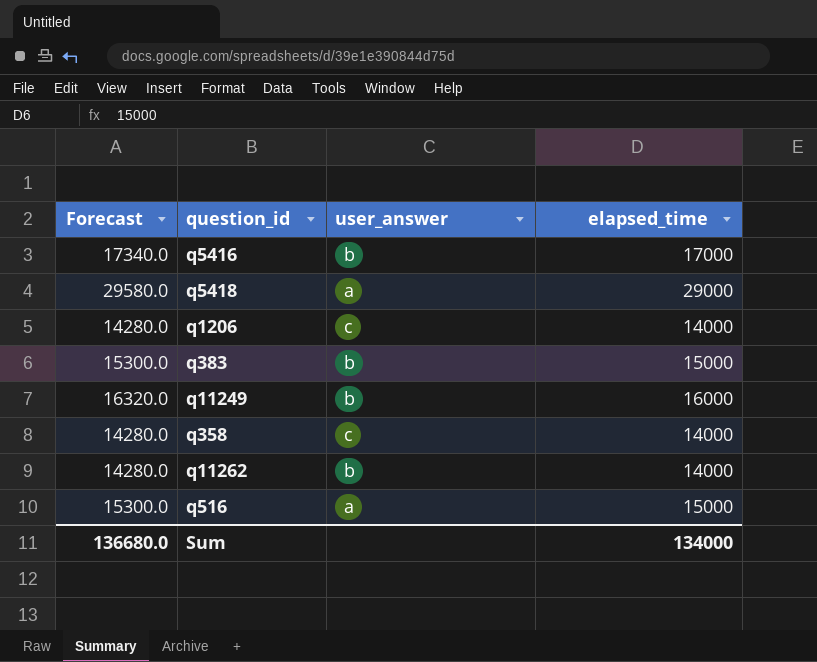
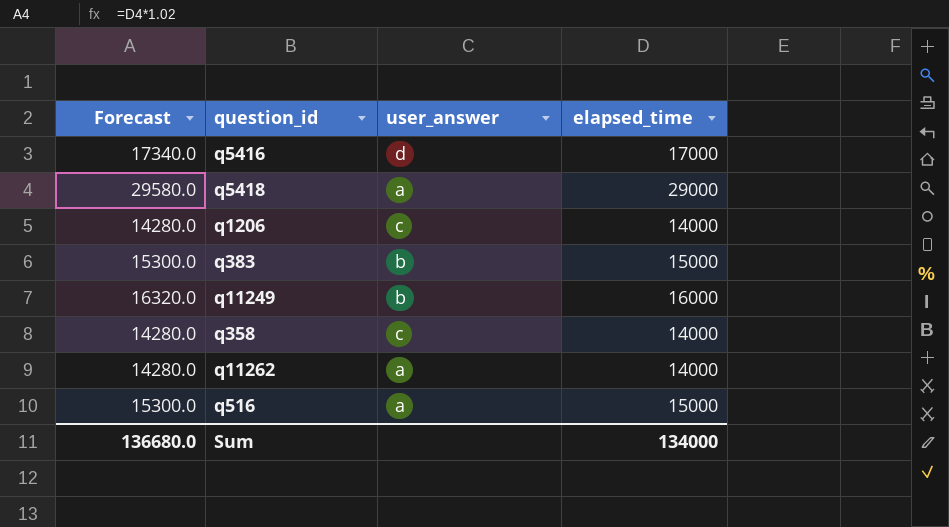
q5416 | user_answer: b -> d
q11262 | user_answer: b -> a

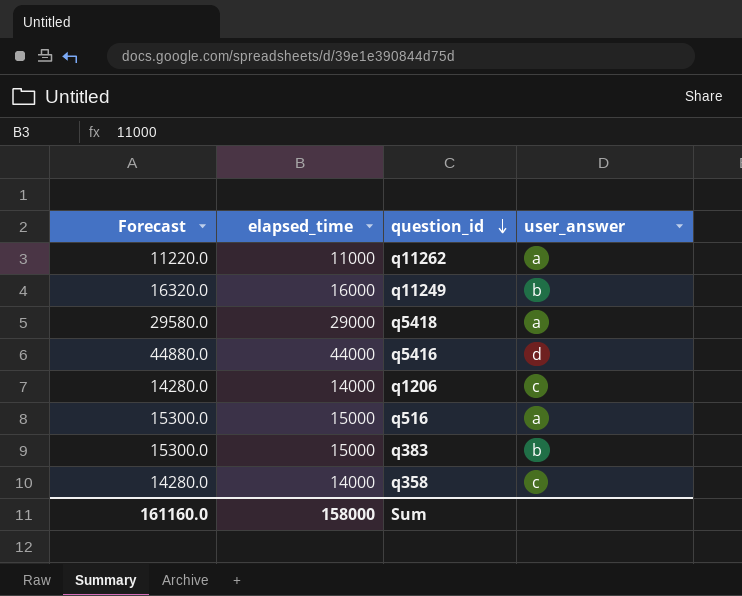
row order: none -> question_id descending
column elapsed_time | position: 4 -> 2
q11262 | Forecast: 14280.0 -> 11220.0
q11262 | elapsed_time: 14000 -> 11000
q5416 | Forecast: 17340.0 -> 44880.0
q5416 | elapsed_time: 17000 -> 44000
Sum | Forecast: 136680.0 -> 161160.0
Sum | elapsed_time: 134000 -> 158000

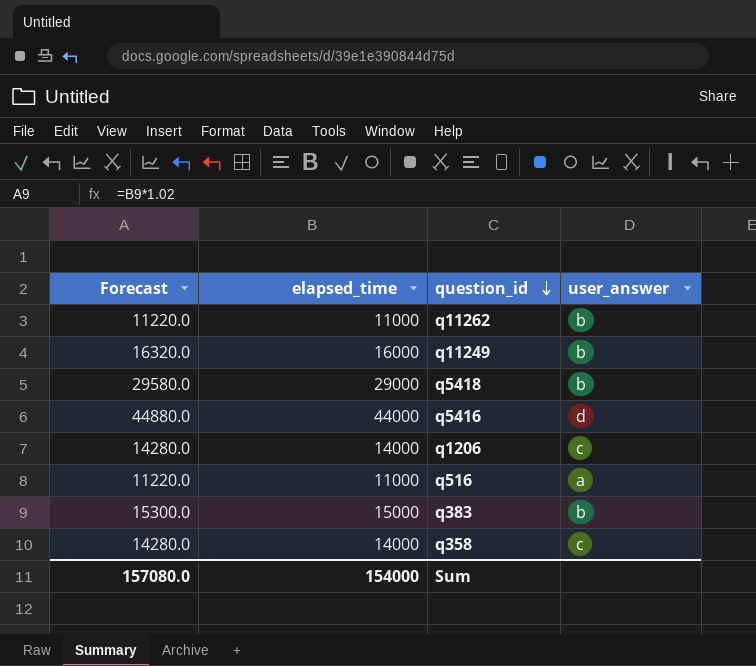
q11262 | user_answer: a -> b
q5418 | user_answer: a -> b
q516 | Forecast: 15300.0 -> 11220.0
q516 | elapsed_time: 15000 -> 11000
Sum | Forecast: 161160.0 -> 157080.0
Sum | elapsed_time: 158000 -> 154000

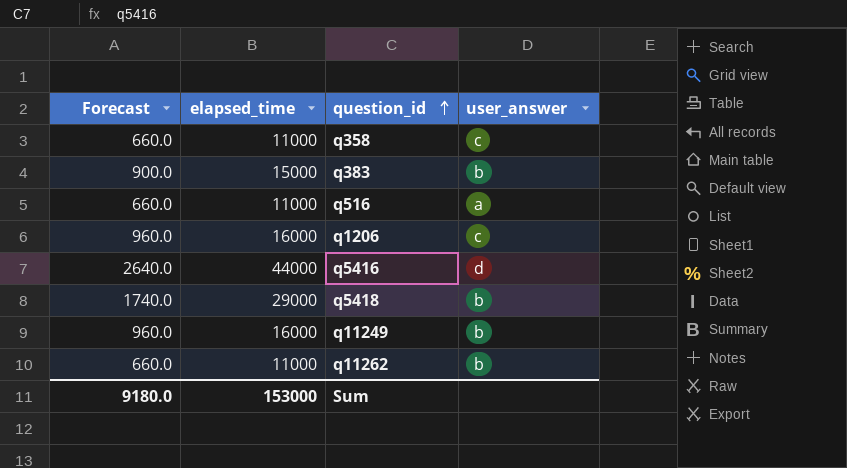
row order: question_id descending -> question_id ascending
column Forecast | formula: [elapsed_time] * 1.02 -> [elapsed_time] * 0.06
q358 | elapsed_time: 14000 -> 11000
q1206 | elapsed_time: 14000 -> 16000
Sum | Forecast: 157080.0 -> 9180.0
Sum | elapsed_time: 154000 -> 153000

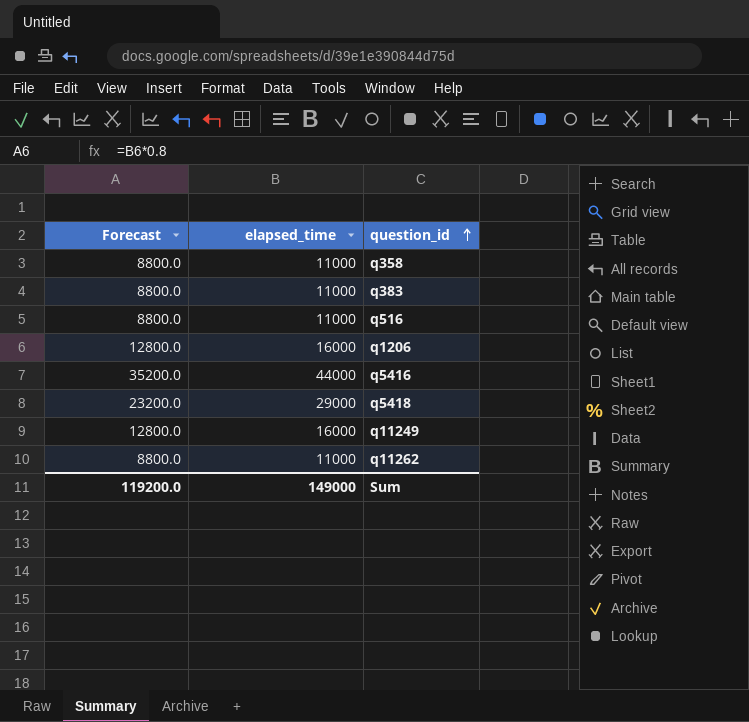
column user_answer | position: 4 -> none
column Forecast | formula: [elapsed_time] * 0.06 -> [elapsed_time] * 0.8
q383 | elapsed_time: 15000 -> 11000
Sum | Forecast: 9180.0 -> 119200.0
Sum | elapsed_time: 153000 -> 149000

